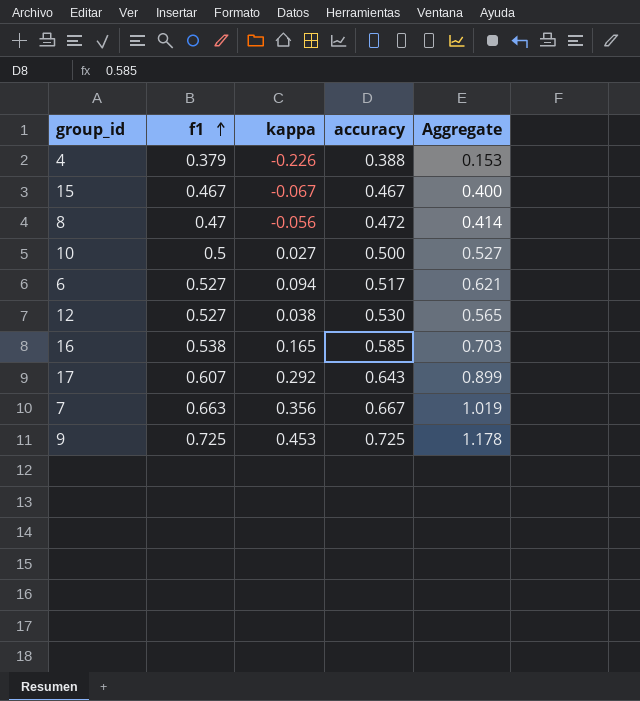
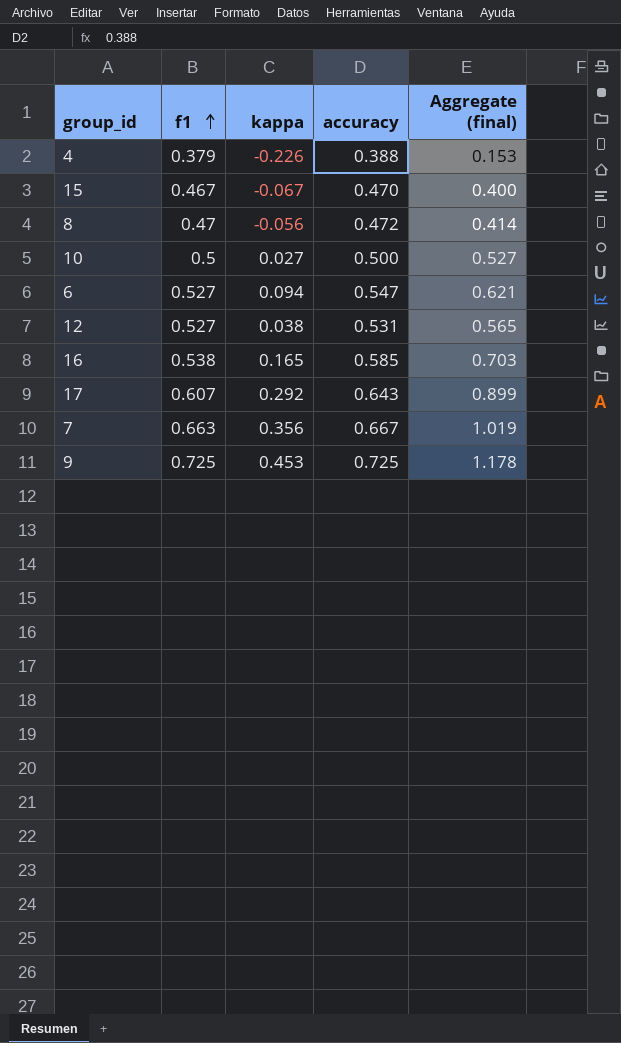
column name: Aggregate -> Aggregate (final)
15 | accuracy: 0.467 -> 0.470
6 | accuracy: 0.517 -> 0.547
12 | accuracy: 0.530 -> 0.531

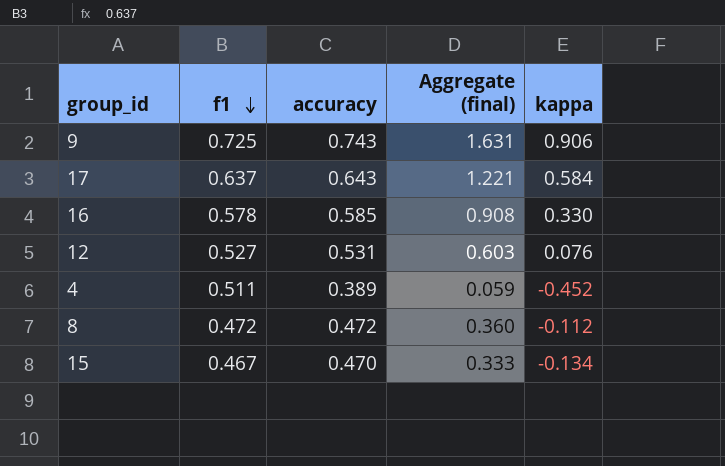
row order: f1 ascending -> f1 descending
column kappa | position: 3 -> 5
row 10: 0.5 | 0.027 | 0.500 | 0.527 -> none
row 6: 0.527 | 0.094 | 0.547 | 0.621 -> none
row 7: 0.663 | 0.356 | 0.667 | 1.019 -> none
9 | accuracy: 0.725 -> 0.743
9 | Aggregate (final): 1.178 -> 1.631
9 | kappa: 0.453 -> 0.906
17 | f1: 0.607 -> 0.637
17 | Aggregate (final): 0.899 -> 1.221
17 | kappa: 0.292 -> 0.584
16 | f1: 0.538 -> 0.578
16 | Aggregate (final): 0.703 -> 0.908
16 | kappa: 0.165 -> 0.330
12 | Aggregate (final): 0.565 -> 0.603
12 | kappa: 0.038 -> 0.076
4 | f1: 0.379 -> 0.511
4 | accuracy: 0.388 -> 0.389
4 | Aggregate (final): 0.153 -> 0.059
4 | kappa: -0.226 -> -0.452
8 | f1: 0.47 -> 0.472
8 | Aggregate (final): 0.414 -> 0.360
8 | kappa: -0.056 -> -0.112
15 | Aggregate (final): 0.400 -> 0.333
15 | kappa: -0.067 -> -0.134

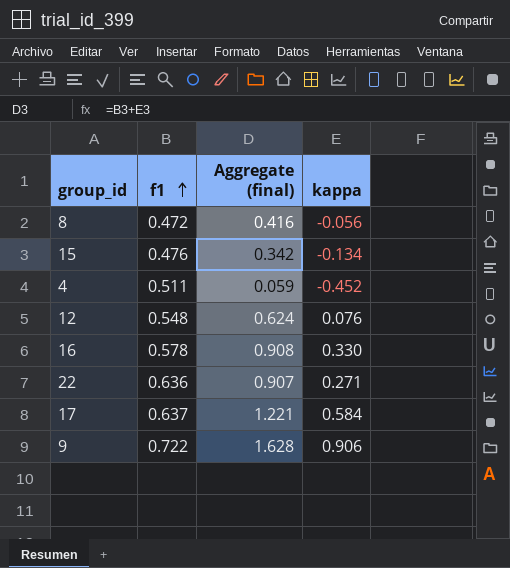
row order: f1 descending -> f1 ascending
column accuracy | position: 3 -> none
8 | Aggregate (final): 0.360 -> 0.416
8 | kappa: -0.112 -> -0.056
15 | f1: 0.467 -> 0.476
15 | Aggregate (final): 0.333 -> 0.342
12 | f1: 0.527 -> 0.548
12 | Aggregate (final): 0.603 -> 0.624
row 22: none -> 0.636 | 0.907 | 0.271
9 | f1: 0.725 -> 0.722
9 | Aggregate (final): 1.631 -> 1.628

